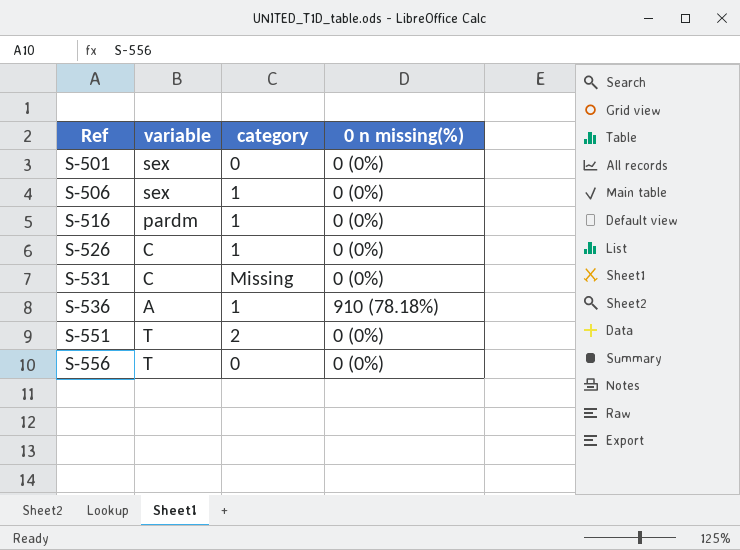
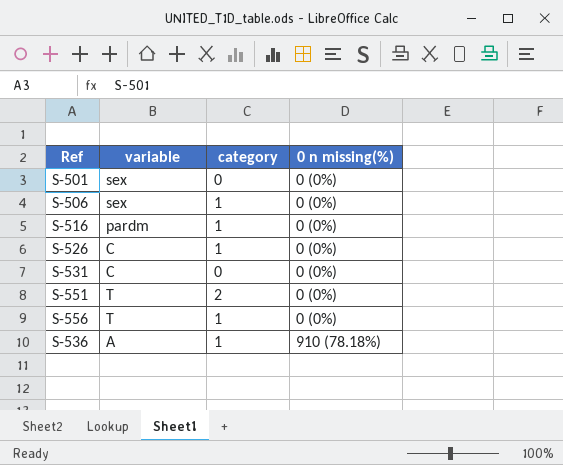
row order: Ref ascending -> 0 n missing(%) ascending
S-531 | category: Missing -> 0
S-556 | category: 0 -> 1

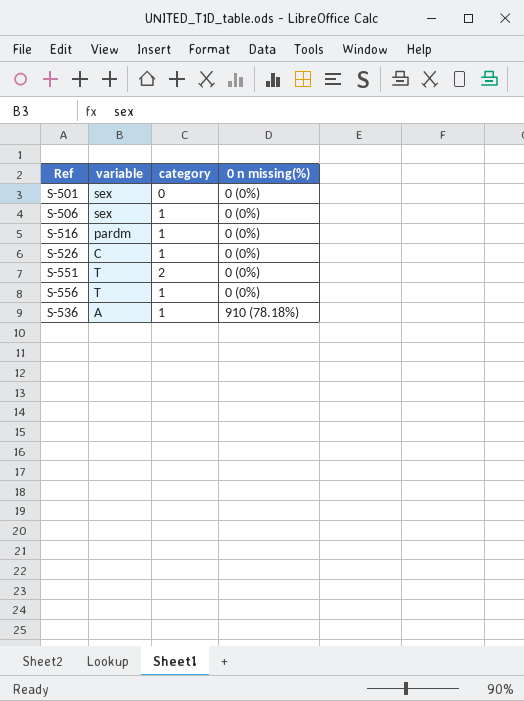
row S-531: C | 0 | 0 (0%) -> none

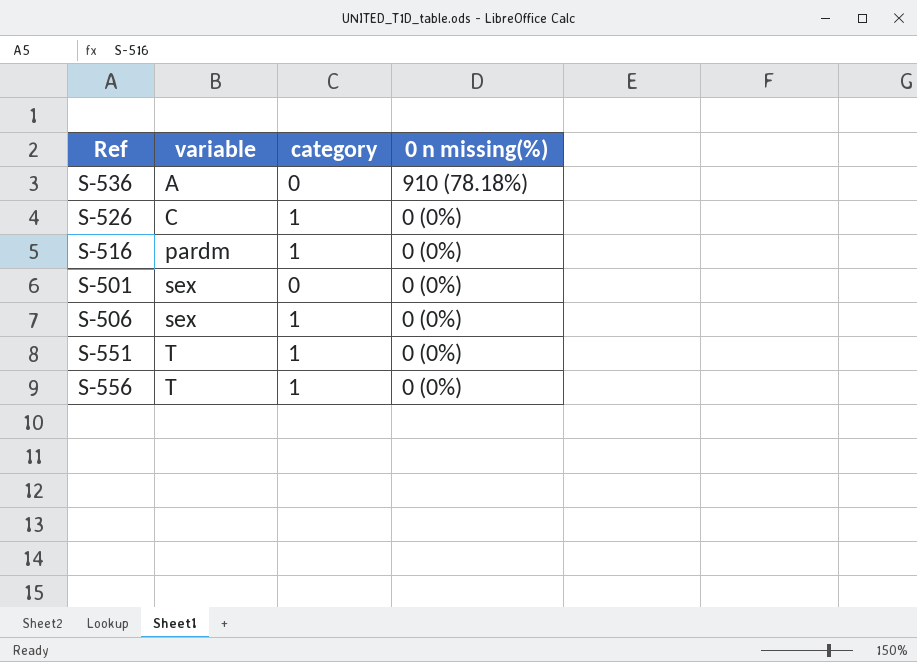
row order: 0 n missing(%) ascending -> variable ascending
S-536 | category: 1 -> 0
S-551 | category: 2 -> 1

